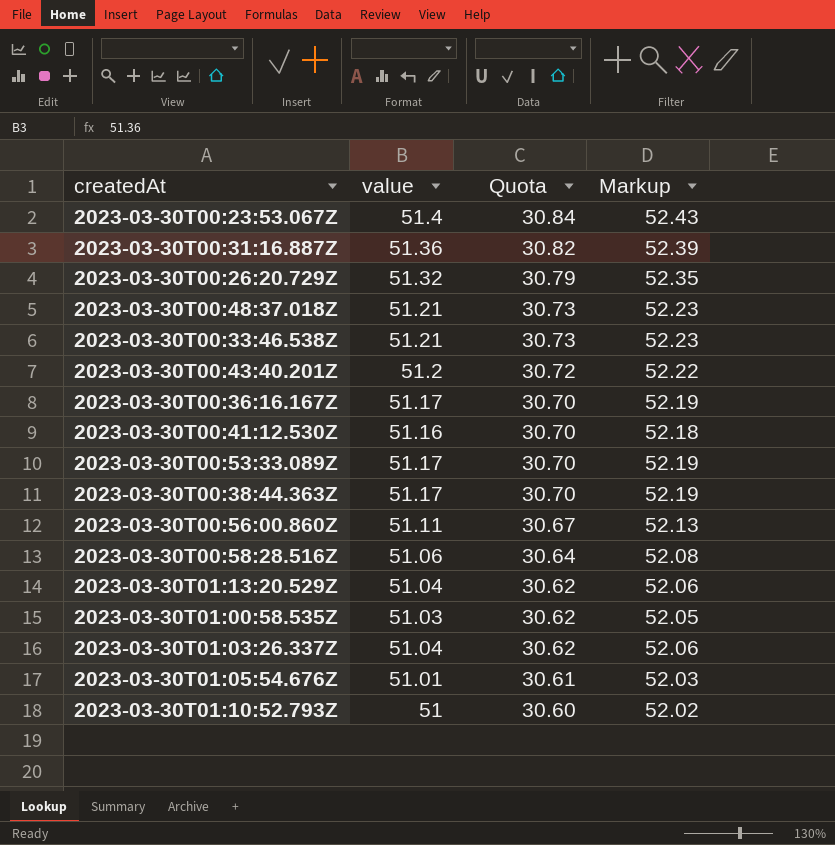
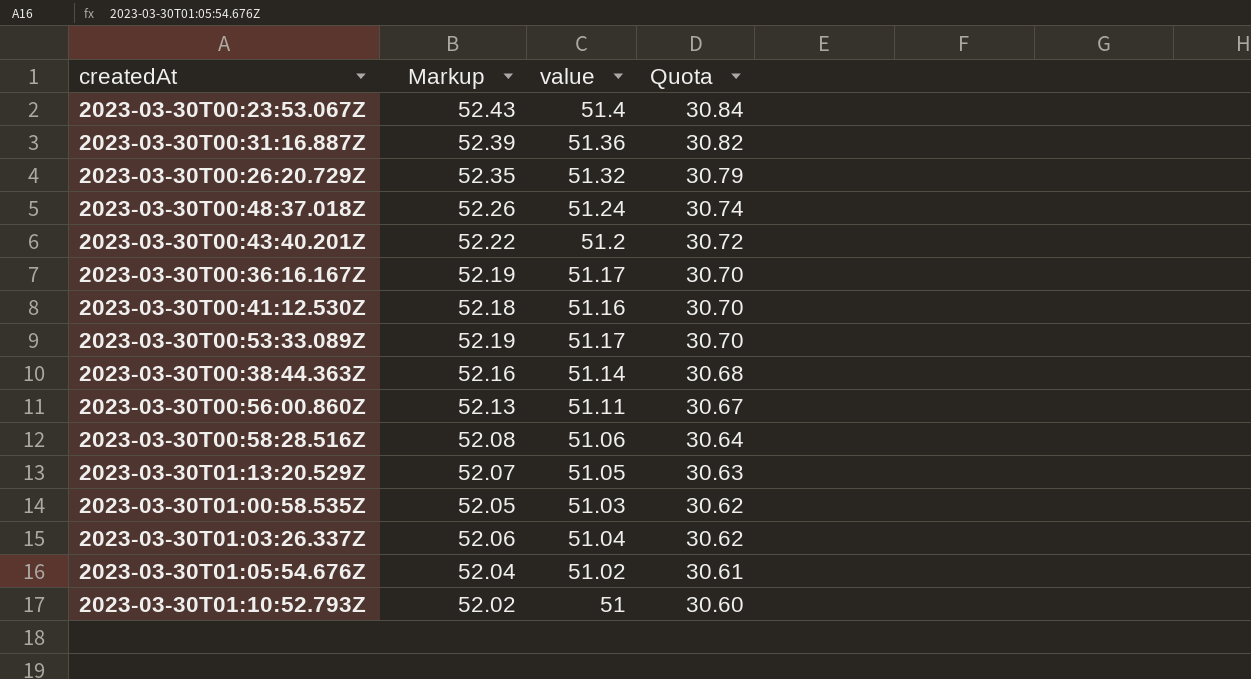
column Markup | position: 4 -> 2
row 2023-03-30T00:33:46.538Z: 51.21 | 30.73 | 52.23 -> none
2023-03-30T00:48:37.018Z | Markup: 52.23 -> 52.26
2023-03-30T00:48:37.018Z | value: 51.21 -> 51.24
2023-03-30T00:48:37.018Z | Quota: 30.73 -> 30.74
2023-03-30T00:38:44.363Z | Markup: 52.19 -> 52.16
2023-03-30T00:38:44.363Z | value: 51.17 -> 51.14
2023-03-30T00:38:44.363Z | Quota: 30.70 -> 30.68
2023-03-30T01:13:20.529Z | Markup: 52.06 -> 52.07
2023-03-30T01:13:20.529Z | value: 51.04 -> 51.05
2023-03-30T01:13:20.529Z | Quota: 30.62 -> 30.63
2023-03-30T01:05:54.676Z | Markup: 52.03 -> 52.04
2023-03-30T01:05:54.676Z | value: 51.01 -> 51.02

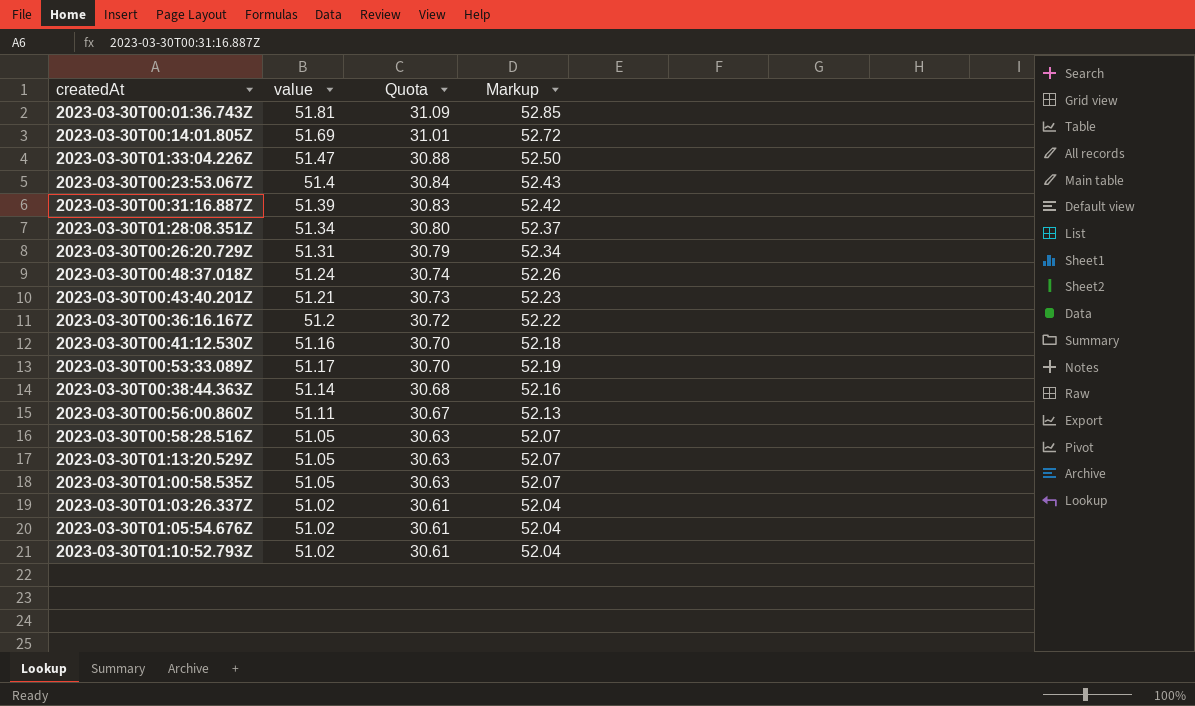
column Markup | position: 2 -> 4
row 2023-03-30T00:01:36.743Z: none -> 51.81 | 31.09 | 52.85
row 2023-03-30T00:14:01.805Z: none -> 51.69 | 31.01 | 52.72
row 2023-03-30T01:33:04.226Z: none -> 51.47 | 30.88 | 52.50
2023-03-30T00:31:16.887Z | value: 51.36 -> 51.39
2023-03-30T00:31:16.887Z | Quota: 30.82 -> 30.83
2023-03-30T00:31:16.887Z | Markup: 52.39 -> 52.42
row 2023-03-30T01:28:08.351Z: none -> 51.34 | 30.80 | 52.37
2023-03-30T00:26:20.729Z | value: 51.32 -> 51.31
2023-03-30T00:26:20.729Z | Markup: 52.35 -> 52.34
2023-03-30T00:43:40.201Z | value: 51.2 -> 51.21
2023-03-30T00:43:40.201Z | Quota: 30.72 -> 30.73
2023-03-30T00:43:40.201Z | Markup: 52.22 -> 52.23
2023-03-30T00:36:16.167Z | value: 51.17 -> 51.2
2023-03-30T00:36:16.167Z | Quota: 30.70 -> 30.72
2023-03-30T00:36:16.167Z | Markup: 52.19 -> 52.22
2023-03-30T00:58:28.516Z | value: 51.06 -> 51.05
2023-03-30T00:58:28.516Z | Quota: 30.64 -> 30.63
2023-03-30T00:58:28.516Z | Markup: 52.08 -> 52.07
2023-03-30T01:00:58.535Z | value: 51.03 -> 51.05
2023-03-30T01:00:58.535Z | Quota: 30.62 -> 30.63
2023-03-30T01:00:58.535Z | Markup: 52.05 -> 52.07
2023-03-30T01:03:26.337Z | value: 51.04 -> 51.02
2023-03-30T01:03:26.337Z | Quota: 30.62 -> 30.61
2023-03-30T01:03:26.337Z | Markup: 52.06 -> 52.04
2023-03-30T01:10:52.793Z | value: 51 -> 51.02
2023-03-30T01:10:52.793Z | Quota: 30.60 -> 30.61
2023-03-30T01:10:52.793Z | Markup: 52.02 -> 52.04

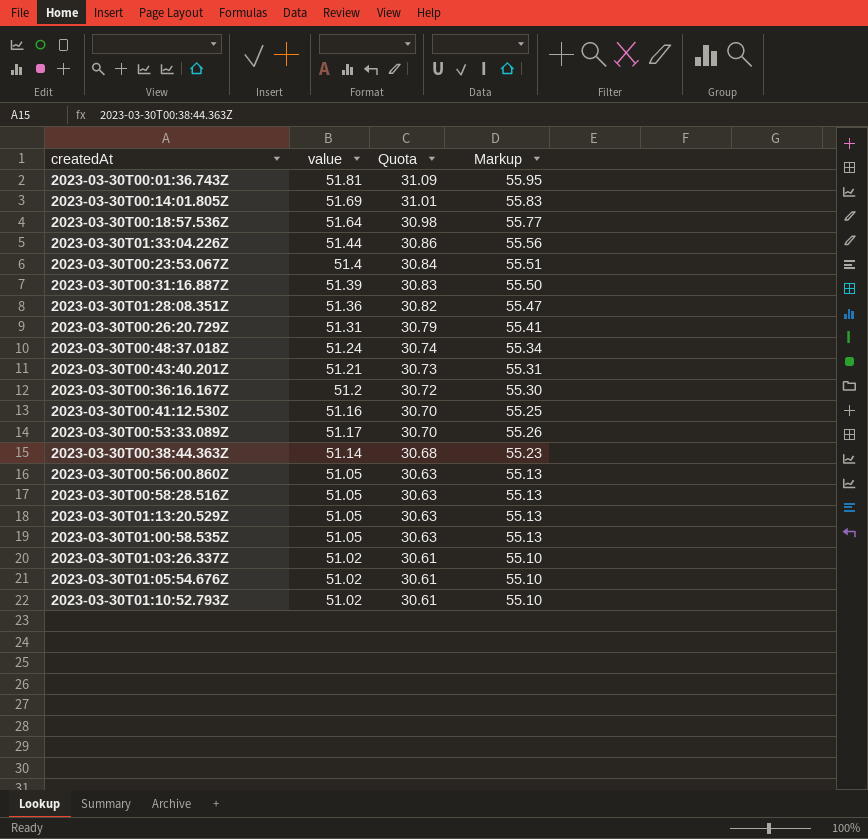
column Markup | formula: [value] * 1.02 -> [value] * 1.08
row 2023-03-30T00:18:57.536Z: none -> 51.64 | 30.98 | 55.77
2023-03-30T01:33:04.226Z | value: 51.47 -> 51.44
2023-03-30T01:33:04.226Z | Quota: 30.88 -> 30.86
2023-03-30T01:28:08.351Z | value: 51.34 -> 51.36
2023-03-30T01:28:08.351Z | Quota: 30.80 -> 30.82
2023-03-30T00:56:00.860Z | value: 51.11 -> 51.05
2023-03-30T00:56:00.860Z | Quota: 30.67 -> 30.63

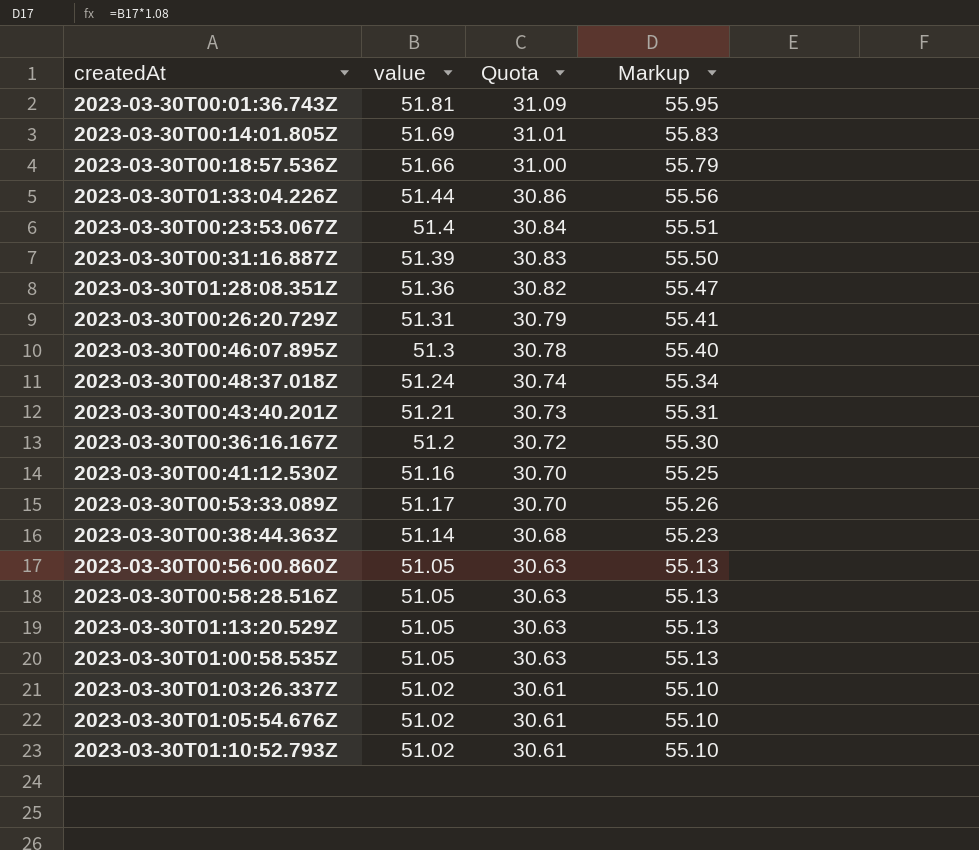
2023-03-30T00:18:57.536Z | value: 51.64 -> 51.66
2023-03-30T00:18:57.536Z | Quota: 30.98 -> 31.00
2023-03-30T00:18:57.536Z | Markup: 55.77 -> 55.79
row 2023-03-30T00:46:07.895Z: none -> 51.3 | 30.78 | 55.40

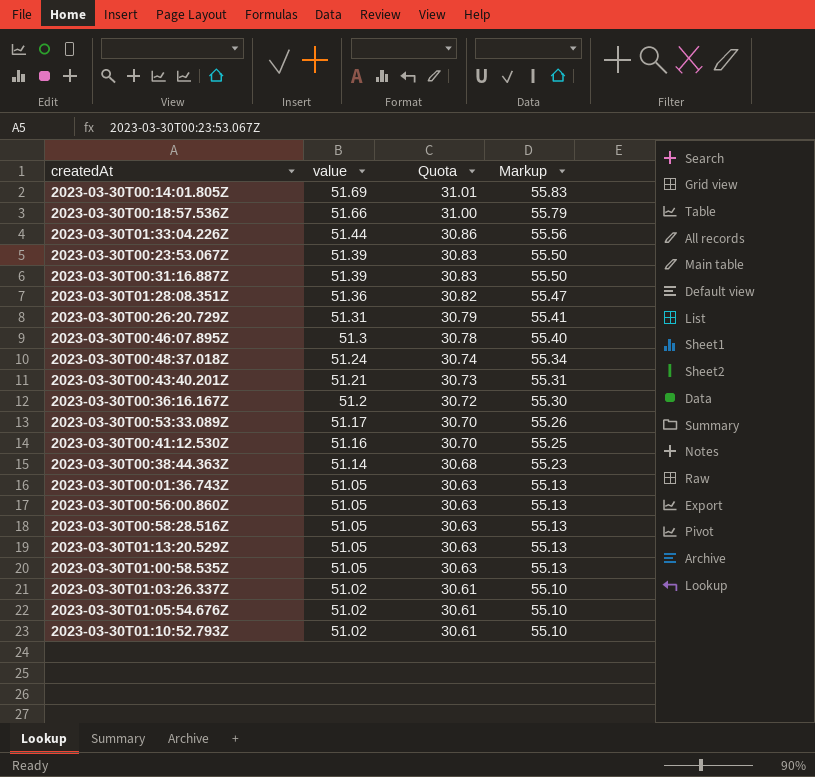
row order: Quota descending -> value descending
2023-03-30T00:23:53.067Z | value: 51.4 -> 51.39
2023-03-30T00:23:53.067Z | Quota: 30.84 -> 30.83
2023-03-30T00:23:53.067Z | Markup: 55.51 -> 55.50
2023-03-30T00:01:36.743Z | value: 51.81 -> 51.05
2023-03-30T00:01:36.743Z | Quota: 31.09 -> 30.63
2023-03-30T00:01:36.743Z | Markup: 55.95 -> 55.13

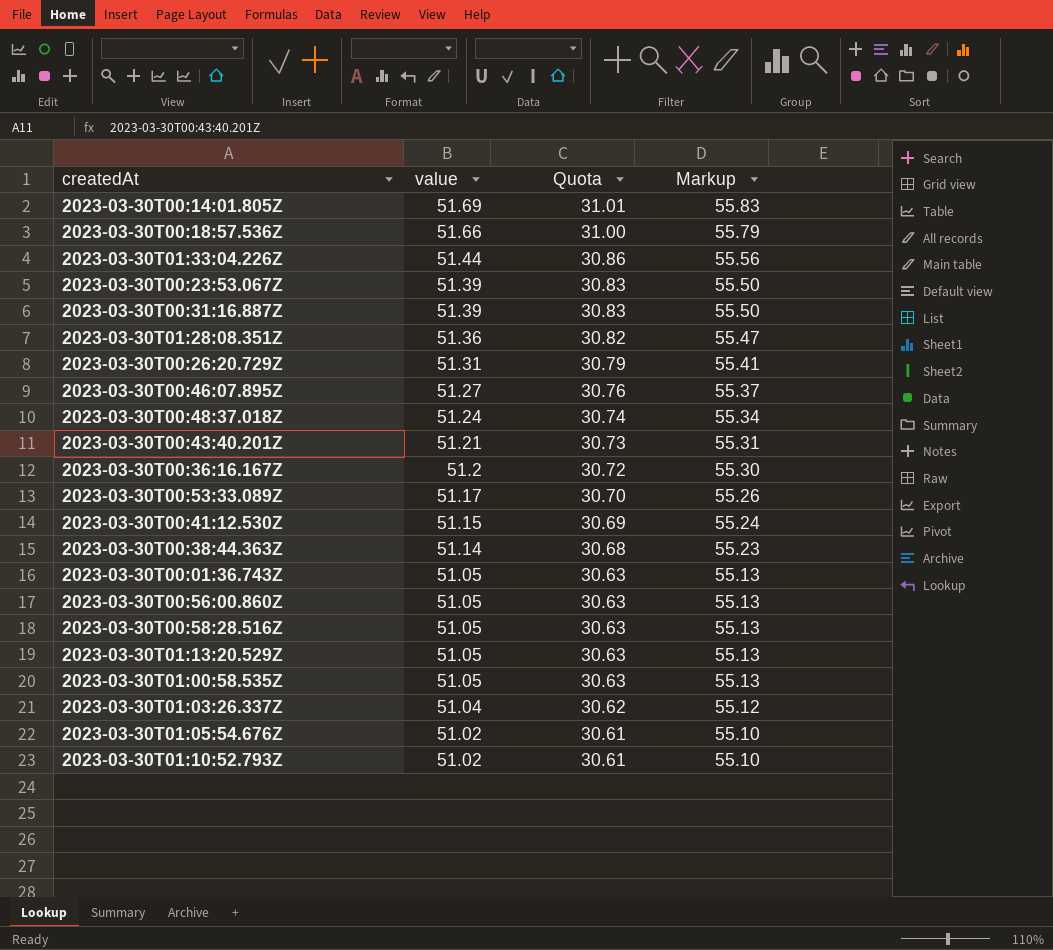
2023-03-30T00:46:07.895Z | value: 51.3 -> 51.27
2023-03-30T00:46:07.895Z | Quota: 30.78 -> 30.76
2023-03-30T00:46:07.895Z | Markup: 55.40 -> 55.37
2023-03-30T00:41:12.530Z | value: 51.16 -> 51.15
2023-03-30T00:41:12.530Z | Quota: 30.70 -> 30.69
2023-03-30T00:41:12.530Z | Markup: 55.25 -> 55.24
2023-03-30T01:03:26.337Z | value: 51.02 -> 51.04
2023-03-30T01:03:26.337Z | Quota: 30.61 -> 30.62
2023-03-30T01:03:26.337Z | Markup: 55.10 -> 55.12

